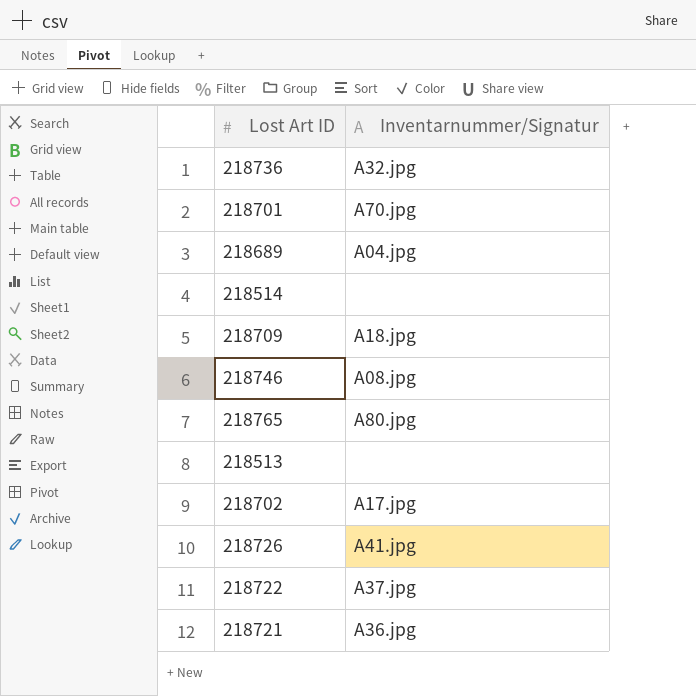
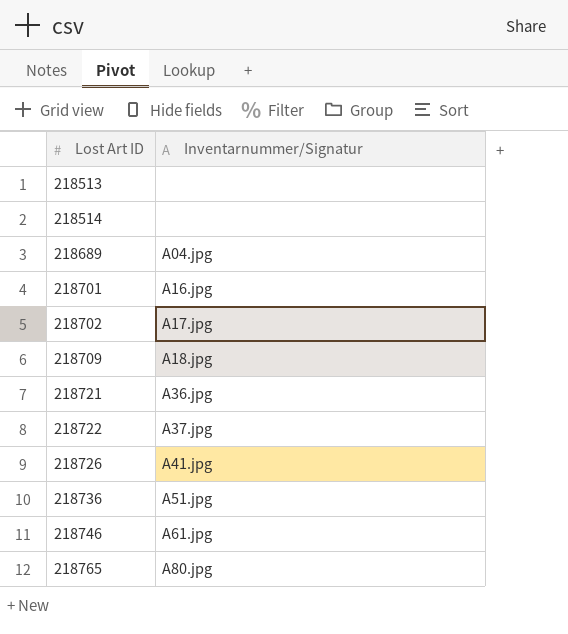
row order: none -> Lost Art ID ascending
218701 | Inventarnummer/Signatur: A70.jpg -> A16.jpg
218736 | Inventarnummer/Signatur: A32.jpg -> A51.jpg
218746 | Inventarnummer/Signatur: A08.jpg -> A61.jpg

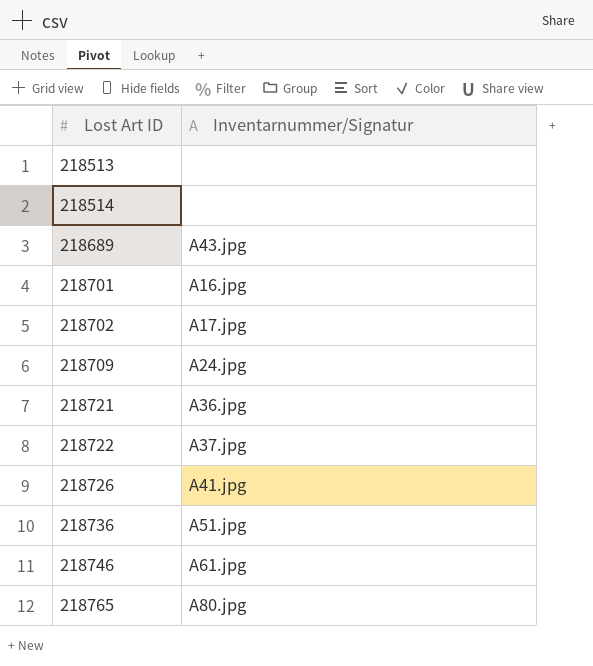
218689 | Inventarnummer/Signatur: A04.jpg -> A43.jpg
218709 | Inventarnummer/Signatur: A18.jpg -> A24.jpg

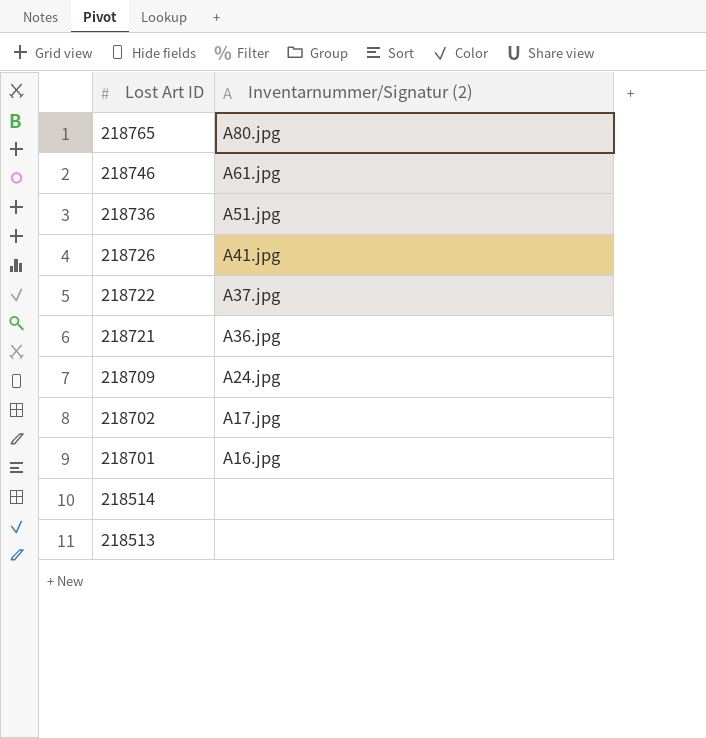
row order: Lost Art ID ascending -> Lost Art ID descending
column name: Inventarnummer/Signatur -> Inventarnummer/Signatur (2)
row 218689: A43.jpg -> none

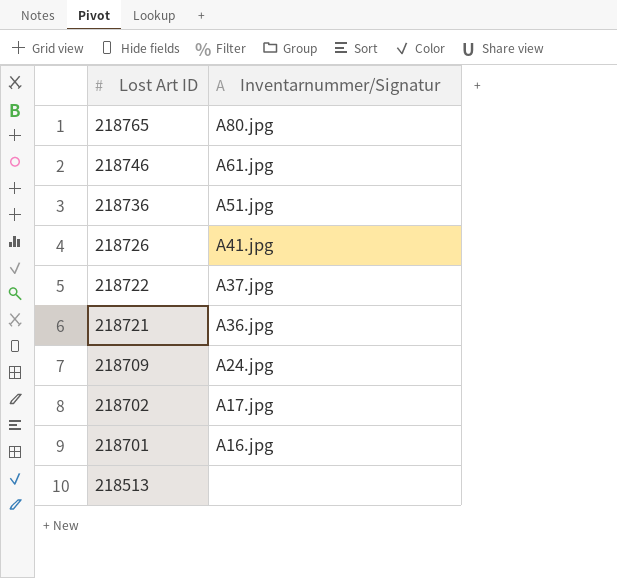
column name: Inventarnummer/Signatur (2) -> Inventarnummer/Signatur
row 218514: none -> none

